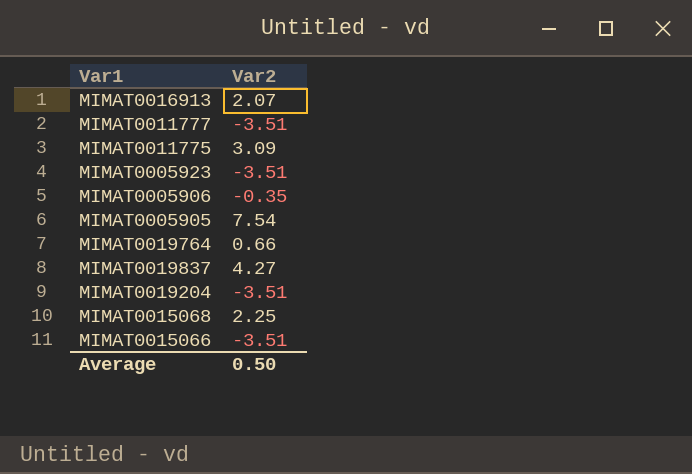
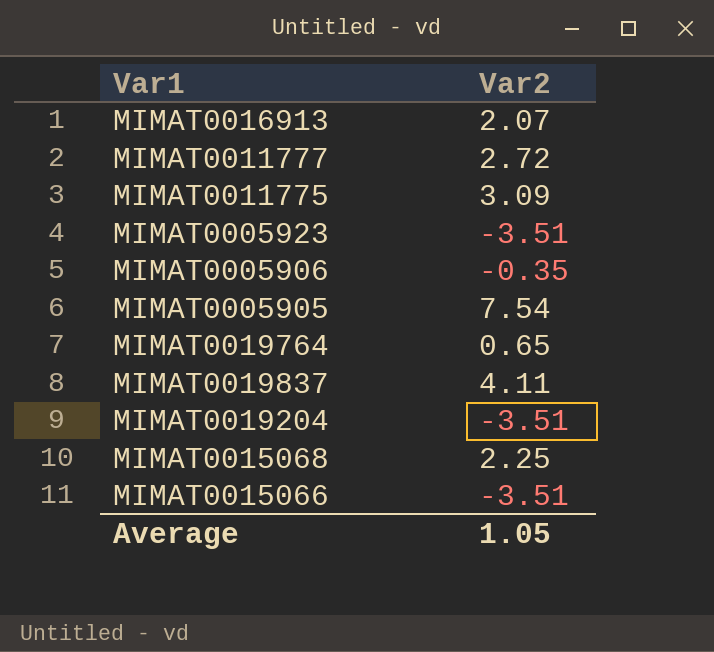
MIMAT0011777 | Var2: -3.51 -> 2.72
MIMAT0019764 | Var2: 0.66 -> 0.65
MIMAT0019837 | Var2: 4.27 -> 4.11
Average | Var2: 0.50 -> 1.05

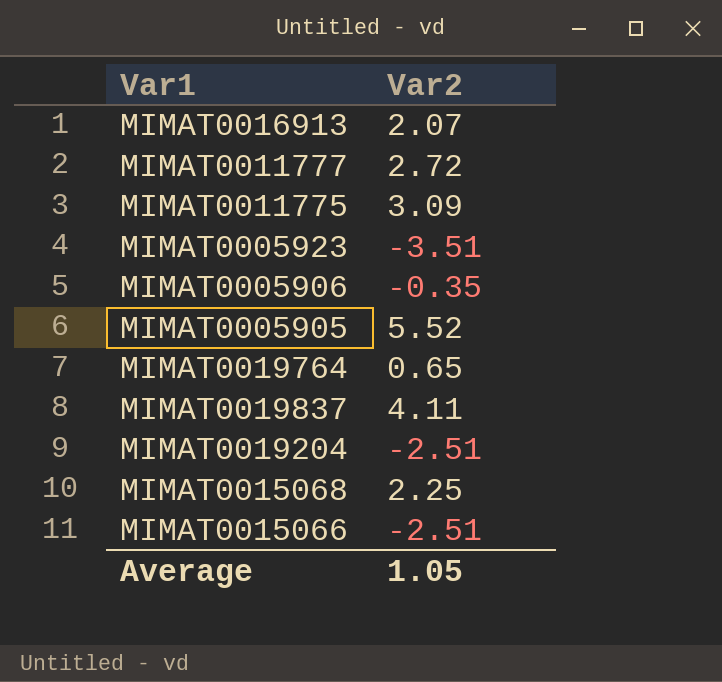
MIMAT0005905 | Var2: 7.54 -> 5.52
MIMAT0019204 | Var2: -3.51 -> -2.51
MIMAT0015066 | Var2: -3.51 -> -2.51

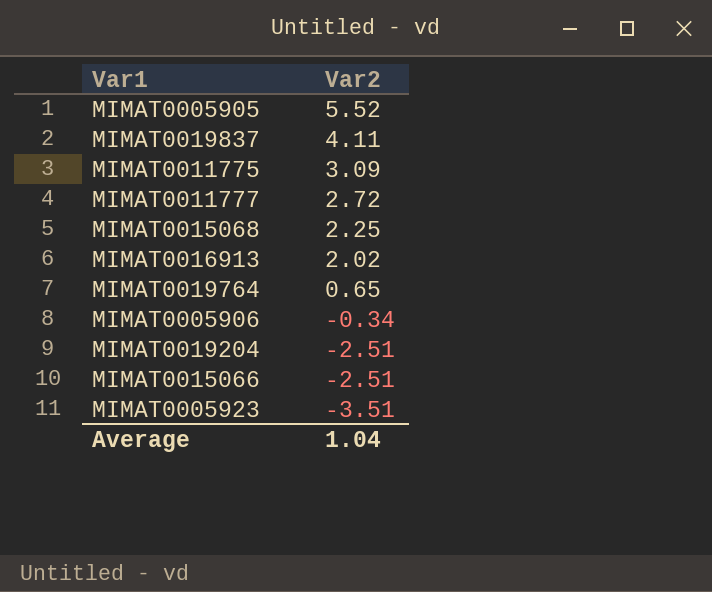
row order: none -> Var2 descending
MIMAT0016913 | Var2: 2.07 -> 2.02
MIMAT0005906 | Var2: -0.35 -> -0.34
Average | Var2: 1.05 -> 1.04

